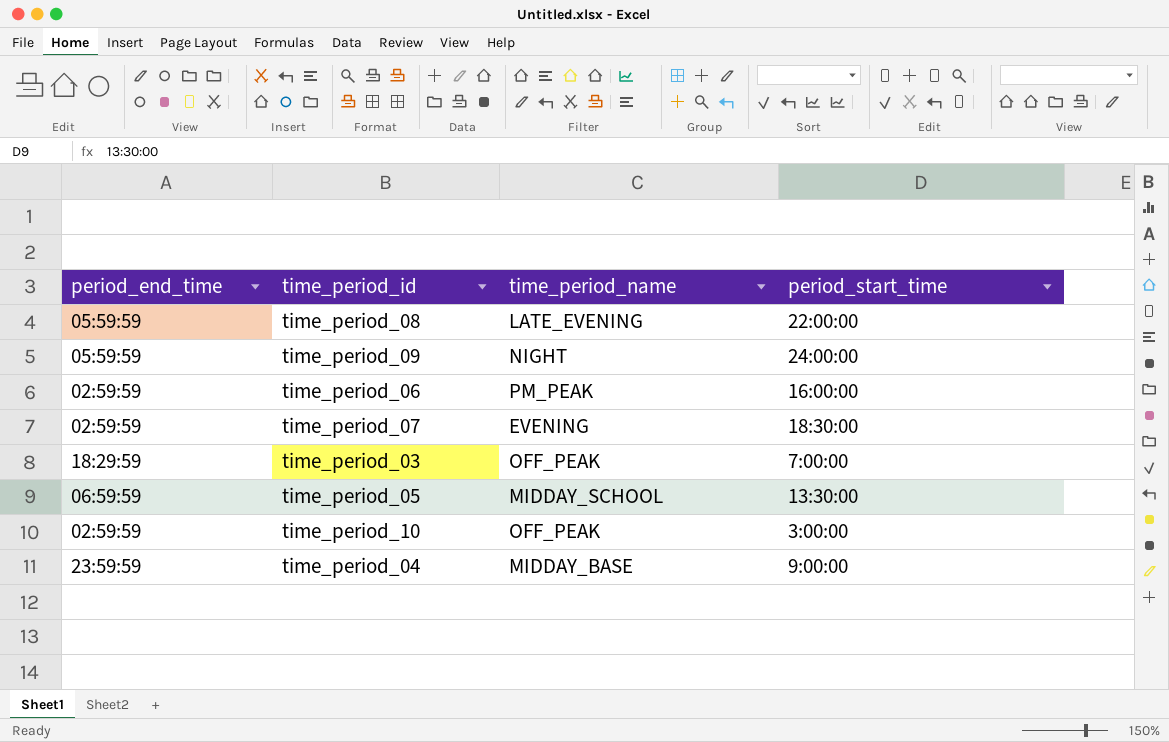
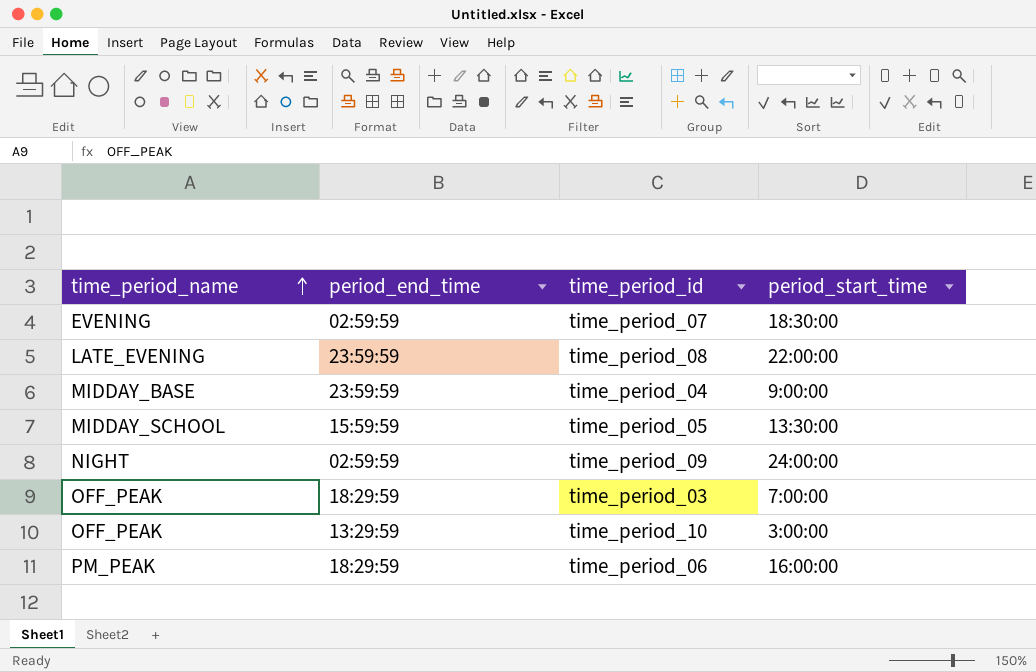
row order: none -> time_period_name ascending
column time_period_name | position: 3 -> 1
time_period_08 | period_end_time: 05:59:59 -> 23:59:59
time_period_05 | period_end_time: 06:59:59 -> 15:59:59
time_period_09 | period_end_time: 05:59:59 -> 02:59:59
time_period_10 | period_end_time: 02:59:59 -> 13:29:59
time_period_06 | period_end_time: 02:59:59 -> 18:29:59

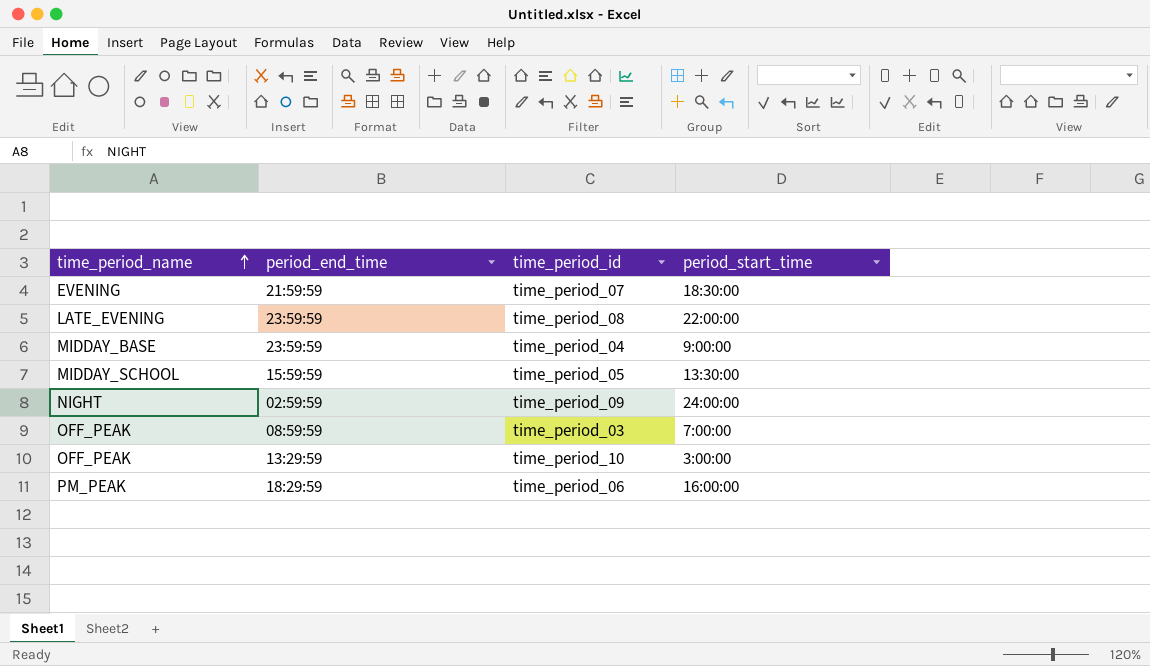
time_period_07 | period_end_time: 02:59:59 -> 21:59:59
time_period_03 | period_end_time: 18:29:59 -> 08:59:59

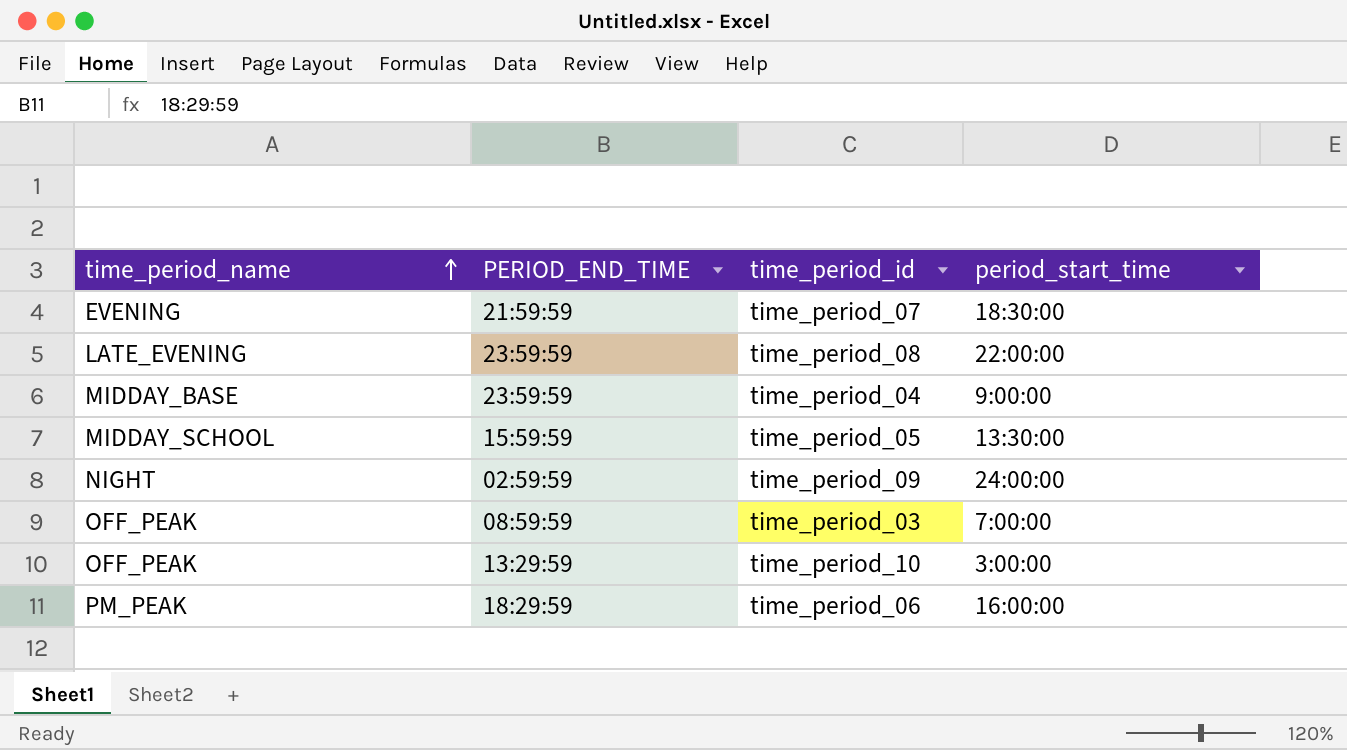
column name: period_end_time -> PERIOD_END_TIME

